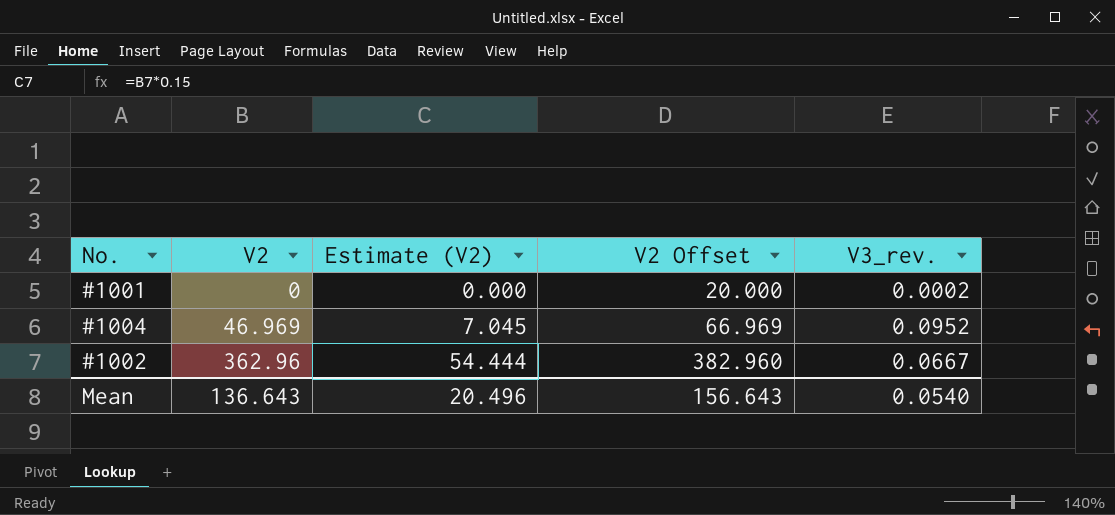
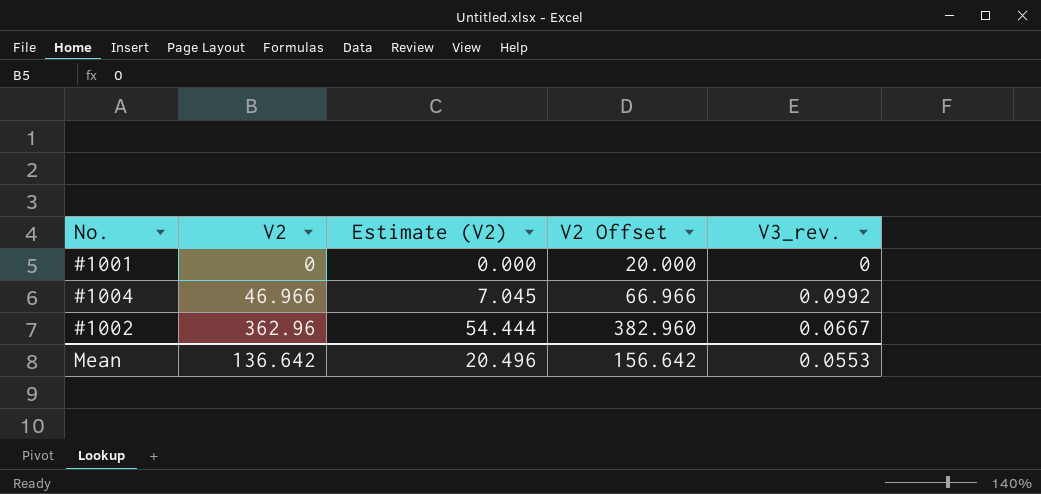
#1001 | V3_rev.: 0.0002 -> 0
#1004 | V2: 46.969 -> 46.966
#1004 | V2 Offset: 66.969 -> 66.966
#1004 | V3_rev.: 0.0952 -> 0.0992
Mean | V2: 136.643 -> 136.642
Mean | V2 Offset: 156.643 -> 156.642
Mean | V3_rev.: 0.0540 -> 0.0553

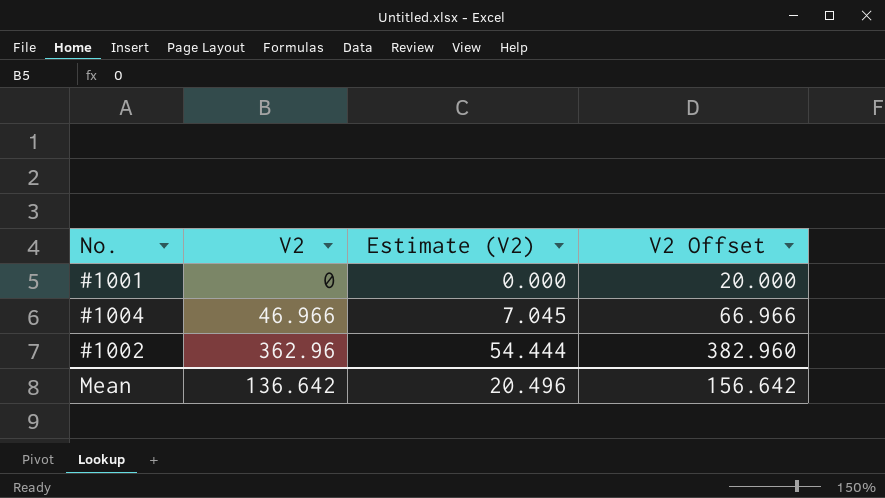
column V3_rev. | position: 5 -> none

